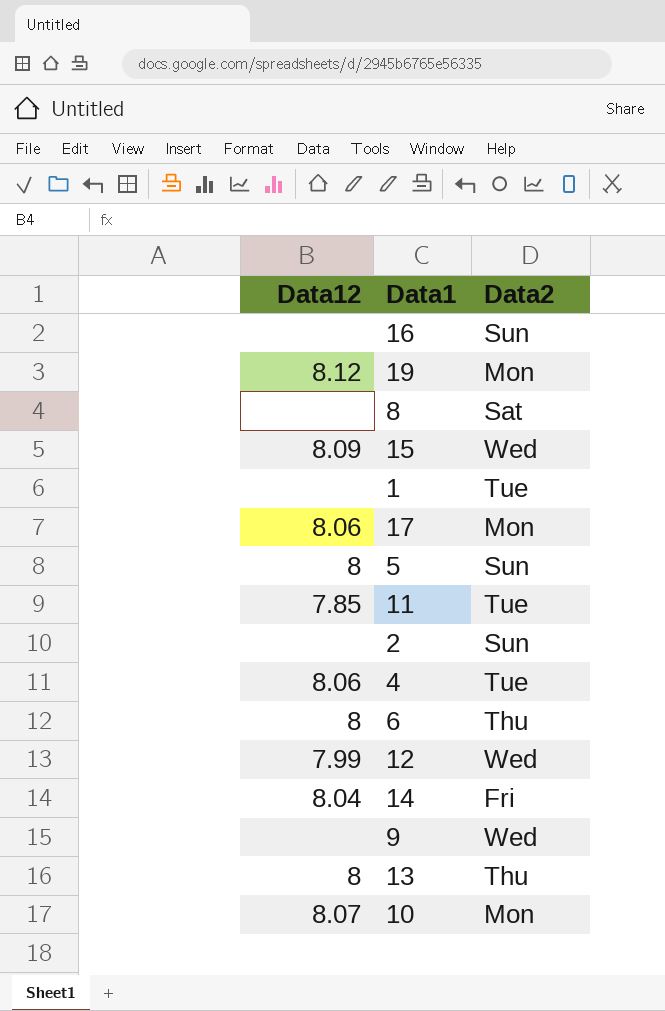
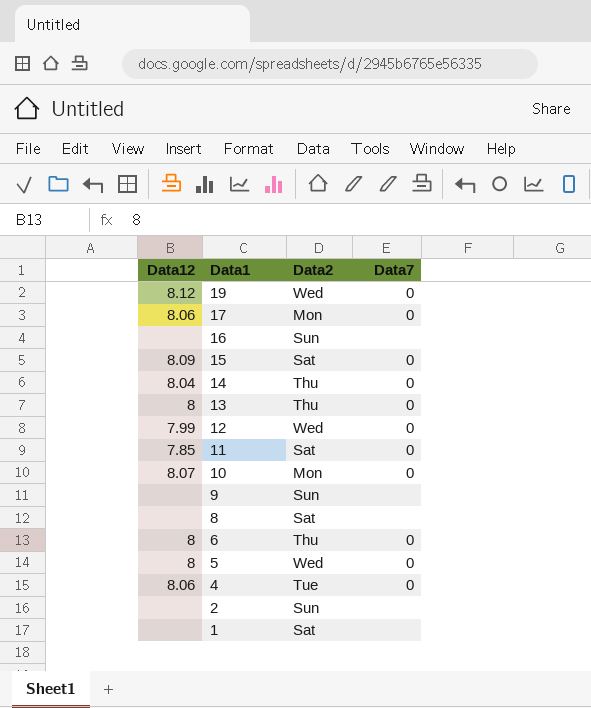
row order: none -> Data1 descending
column Data7 | position: none -> 4
19 | Data2: Mon -> Wed
15 | Data2: Wed -> Sat
14 | Data2: Fri -> Thu
11 | Data2: Tue -> Sat
9 | Data2: Wed -> Sun
5 | Data2: Sun -> Wed
1 | Data2: Tue -> Sat

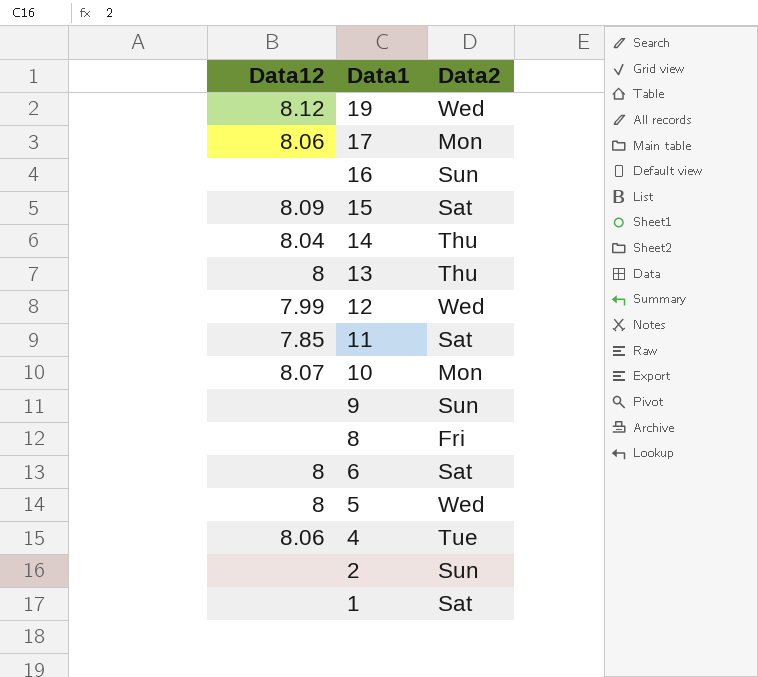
column Data7 | position: 4 -> none
8 | Data2: Sat -> Fri
6 | Data2: Thu -> Sat

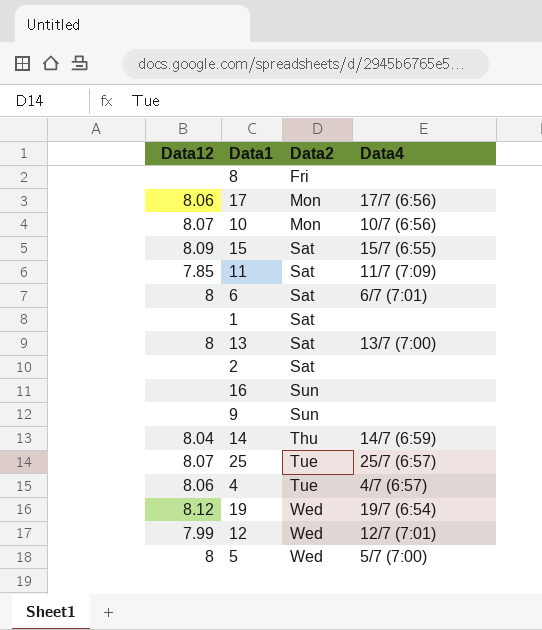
row order: Data1 descending -> Data2 ascending
column Data4 | position: none -> 4
13 | Data2: Thu -> Sat
2 | Data2: Sun -> Sat
row 25: none -> 8.07 | Tue | 25/7 (6:57)

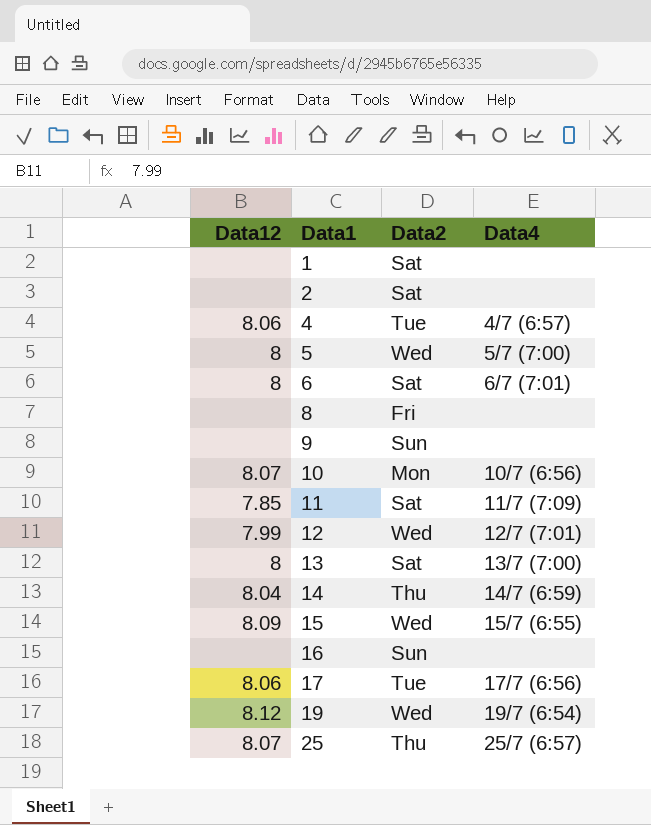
row order: Data2 ascending -> Data1 ascending
15 | Data2: Sat -> Wed
17 | Data2: Mon -> Tue
25 | Data2: Tue -> Thu

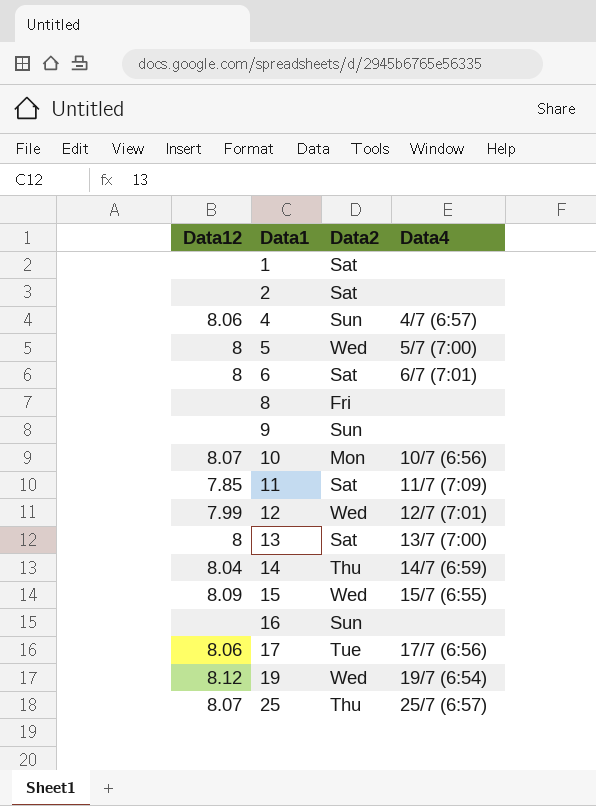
4 | Data2: Tue -> Sun

